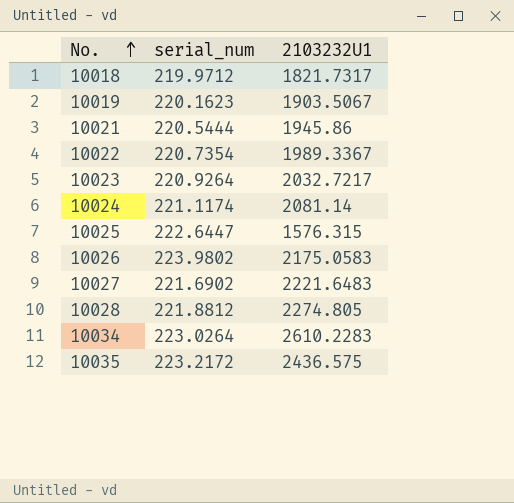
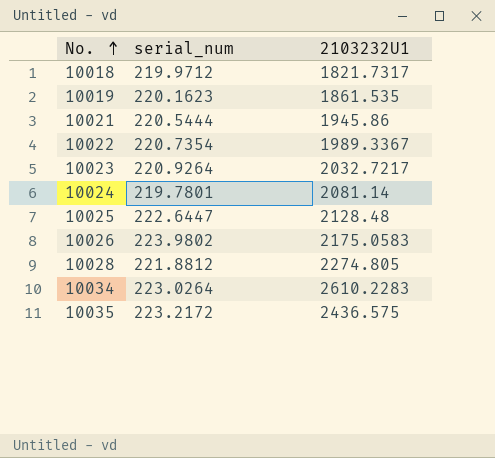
row 10027: 221.6902 | 2221.6483 -> none
10019 | 2103232U1: 1903.5067 -> 1861.535
10024 | serial_num: 221.1174 -> 219.7801
10025 | 2103232U1: 1576.315 -> 2128.48

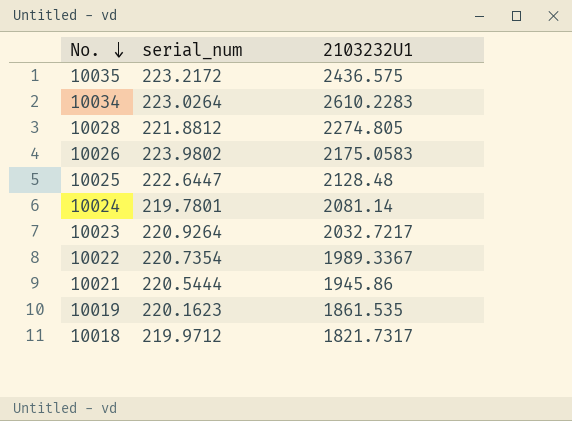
row order: No. ascending -> No. descending

